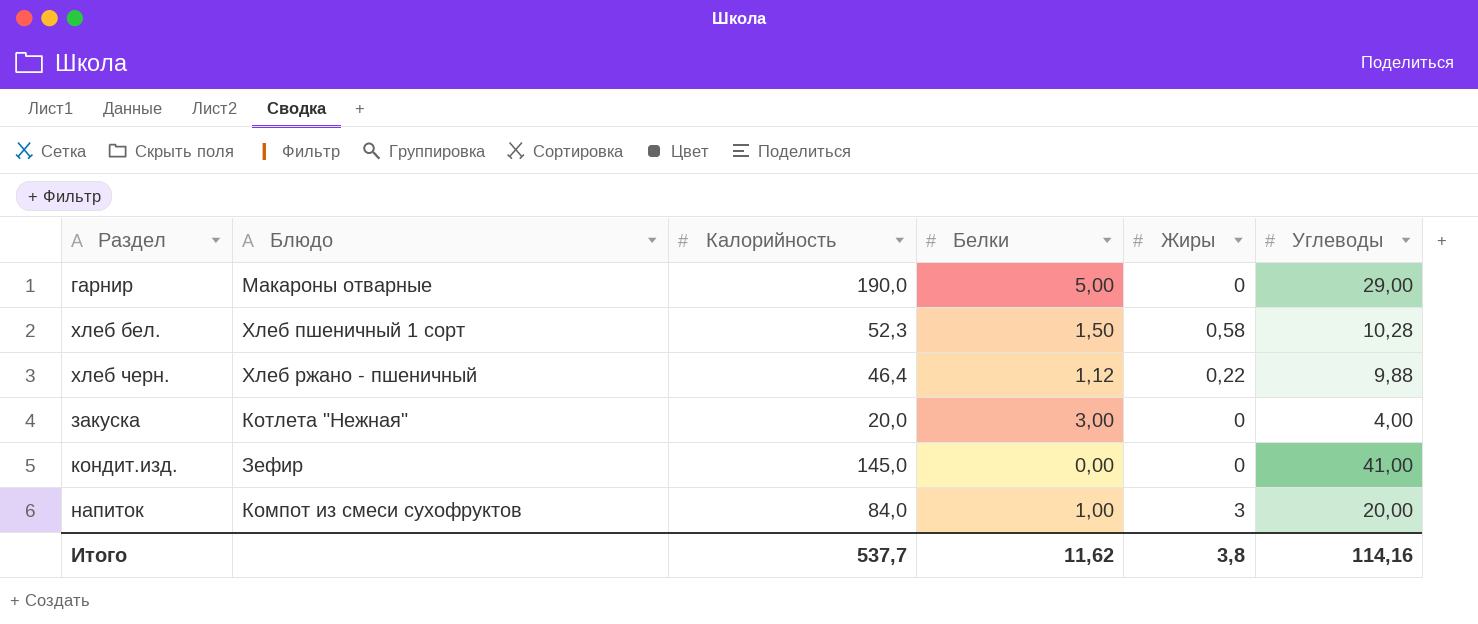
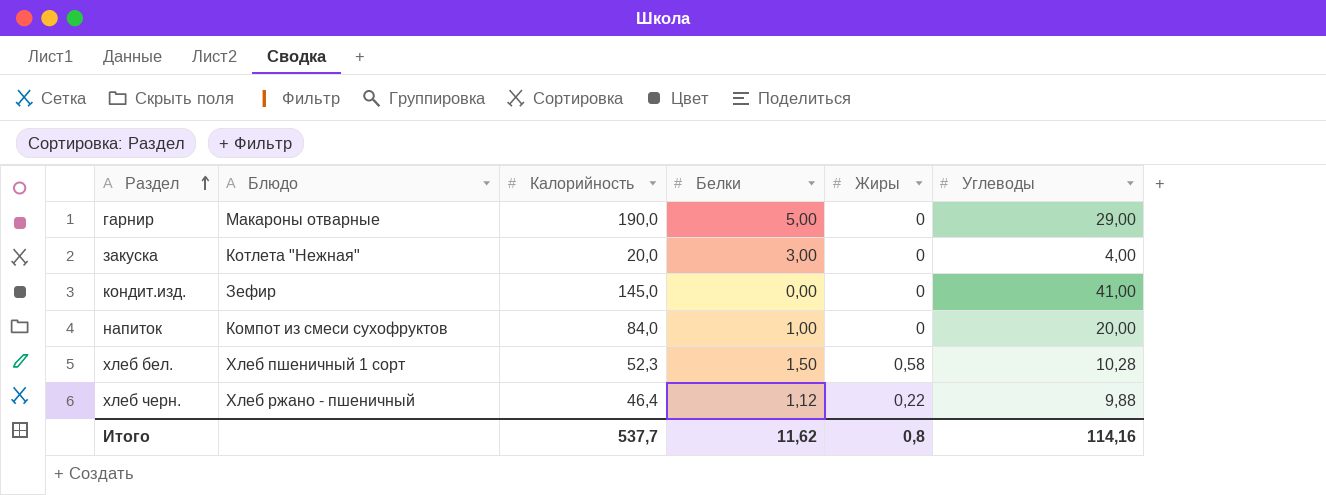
row order: none -> Раздел ascending
напиток | Жиры: 3 -> 0
Итого | Жиры: 3,8 -> 0,8

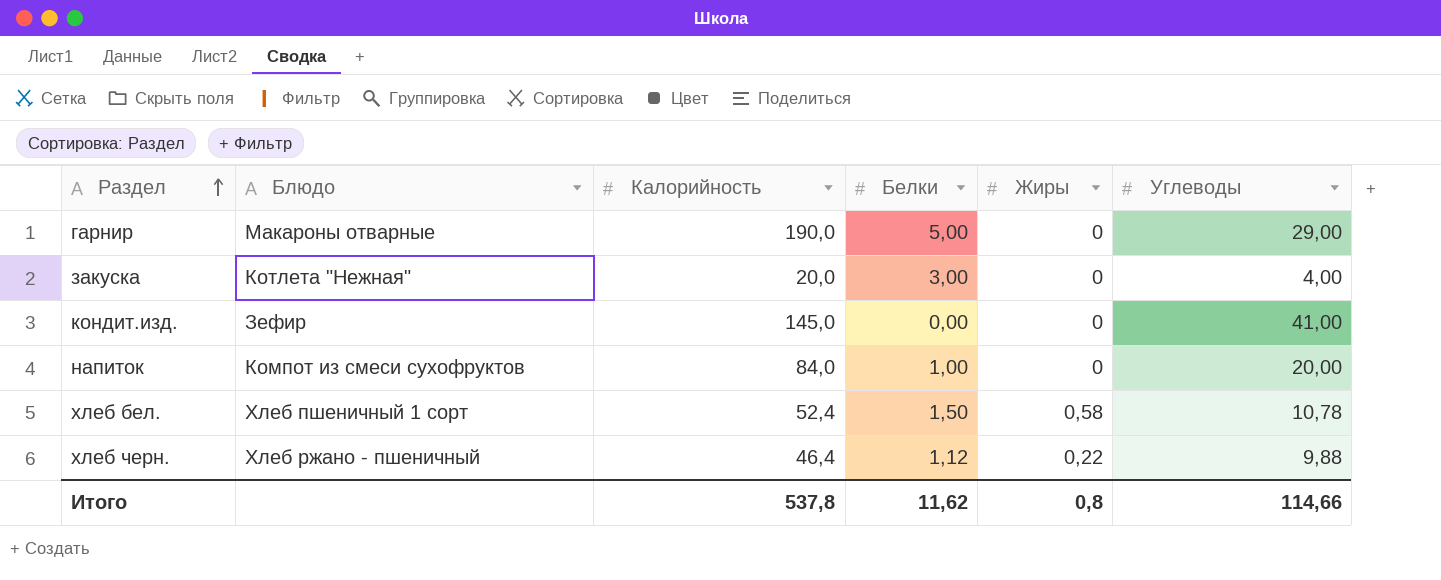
хлеб бел. | Калорийность: 52,3 -> 52,4
хлеб бел. | Углеводы: 10,28 -> 10,78
Итого | Калорийность: 537,7 -> 537,8
Итого | Углеводы: 114,16 -> 114,66

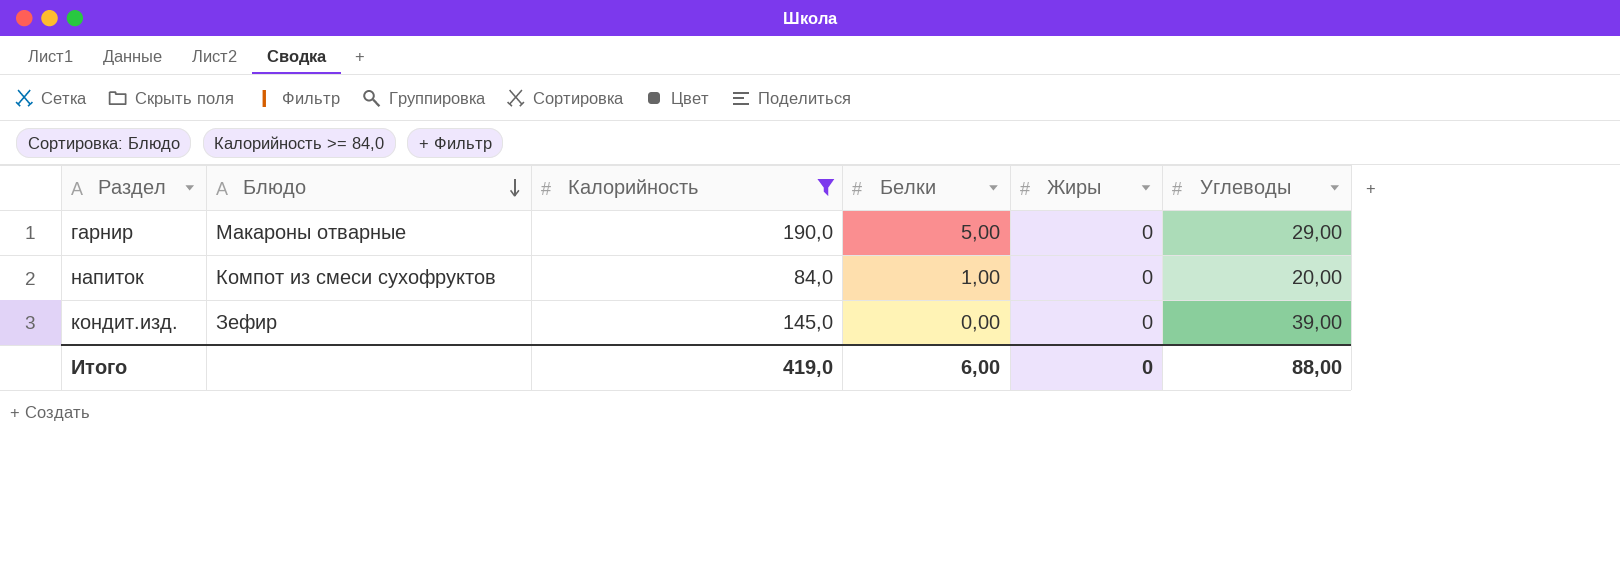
filter: none -> Калорийность >= 84,0
row order: Раздел ascending -> Блюдо descending
кондит.изд. | Углеводы: 41,00 -> 39,00
Итого | Калорийность: 537,8 -> 419,0
Итого | Белки: 11,62 -> 6,00
Итого | Жиры: 0,8 -> 0
Итого | Углеводы: 114,66 -> 88,00

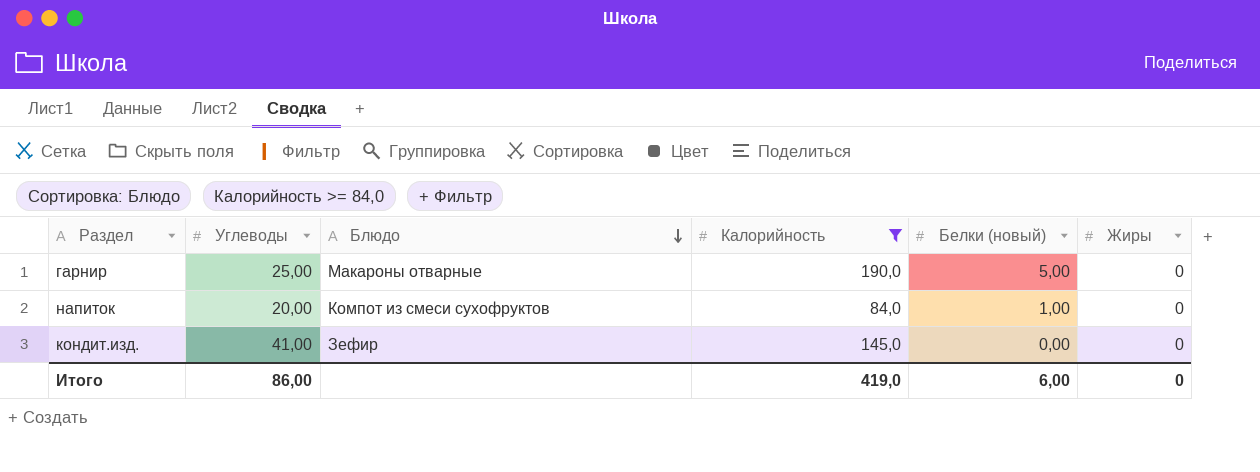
column Углеводы | position: 6 -> 2
column name: Белки -> Белки (новый)
гарнир | Углеводы: 29,00 -> 25,00
кондит.изд. | Углеводы: 39,00 -> 41,00
Итого | Углеводы: 88,00 -> 86,00

